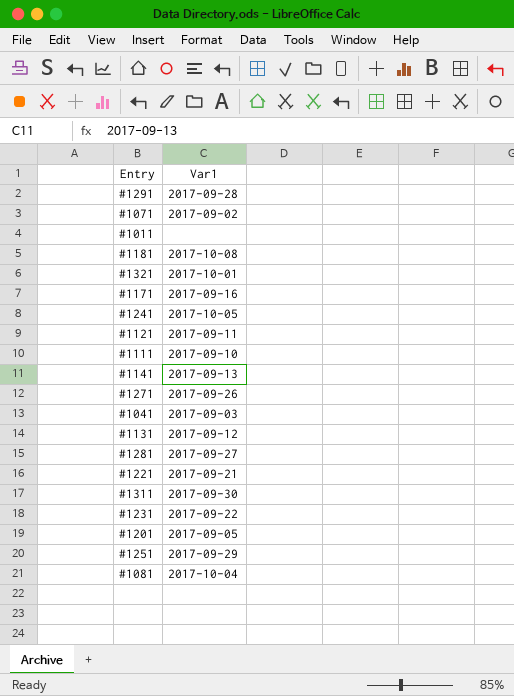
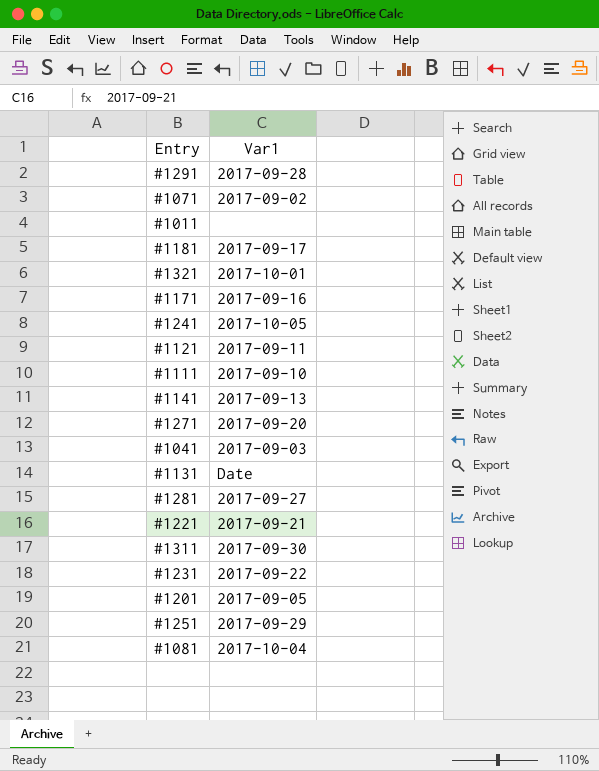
#1181 | Var1: 2017-10-08 -> 2017-09-17
#1271 | Var1: 2017-09-26 -> 2017-09-20
#1131 | Var1: 2017-09-12 -> Date

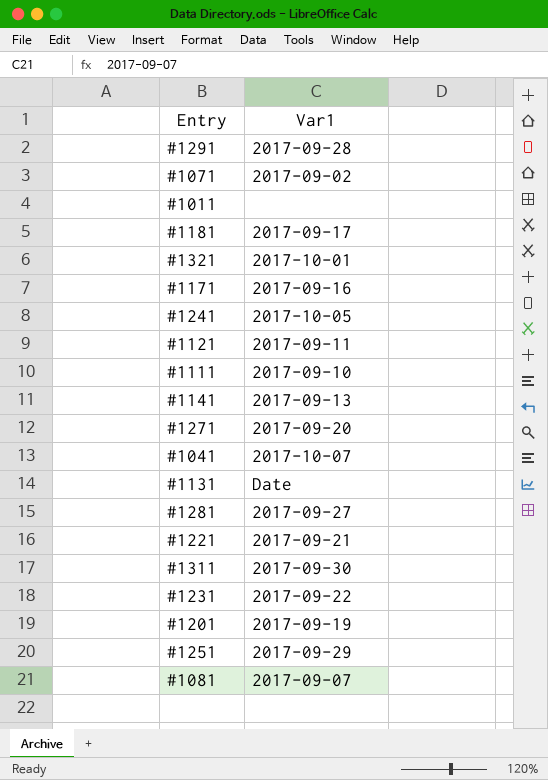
#1041 | Var1: 2017-09-03 -> 2017-10-07
#1201 | Var1: 2017-09-05 -> 2017-09-19
#1081 | Var1: 2017-10-04 -> 2017-09-07

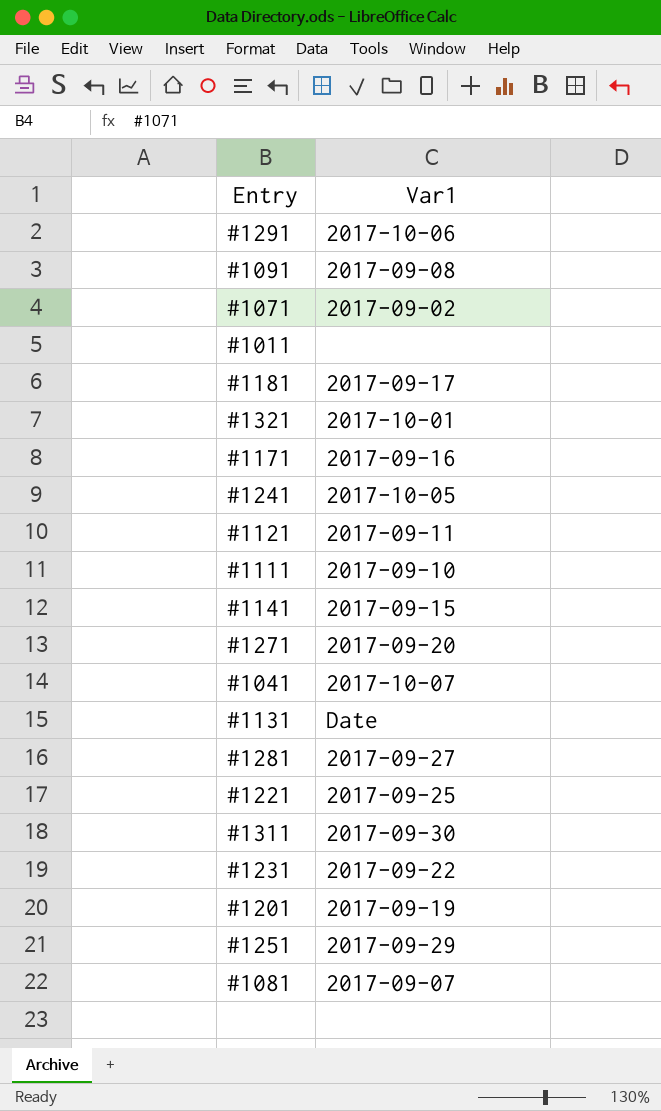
#1291 | Var1: 2017-09-28 -> 2017-10-06
row #1091: none -> 2017-09-08
#1141 | Var1: 2017-09-13 -> 2017-09-15
#1221 | Var1: 2017-09-21 -> 2017-09-25

